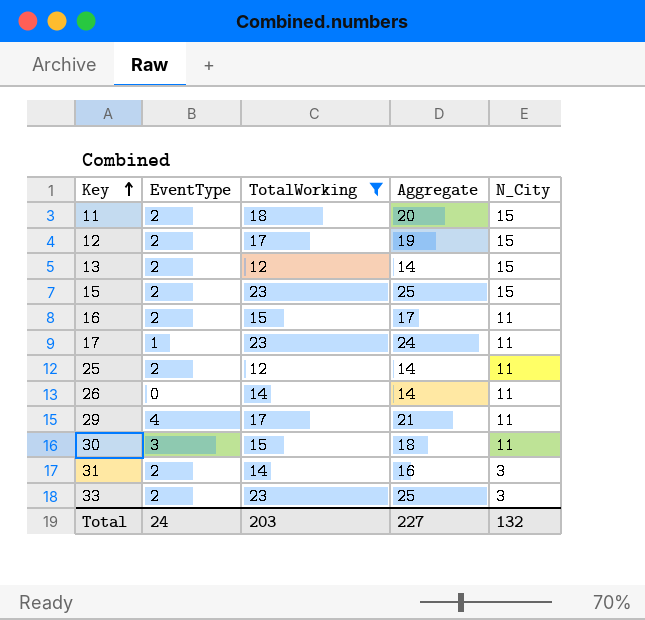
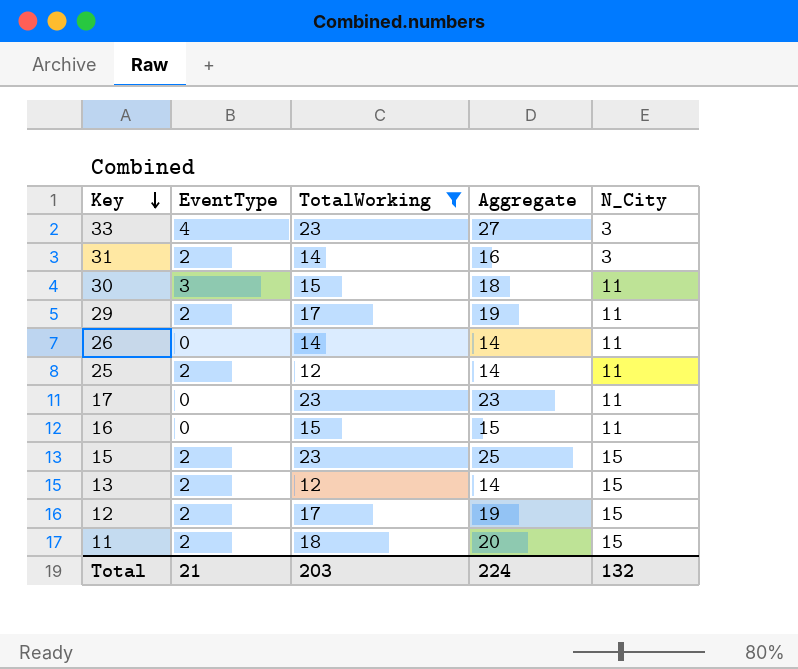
row order: Key ascending -> Key descending
33 | EventType: 2 -> 4
33 | Aggregate: 25 -> 27
29 | EventType: 4 -> 2
29 | Aggregate: 21 -> 19
17 | EventType: 1 -> 0
17 | Aggregate: 24 -> 23
16 | EventType: 2 -> 0
16 | Aggregate: 17 -> 15
Total | EventType: 24 -> 21
Total | Aggregate: 227 -> 224

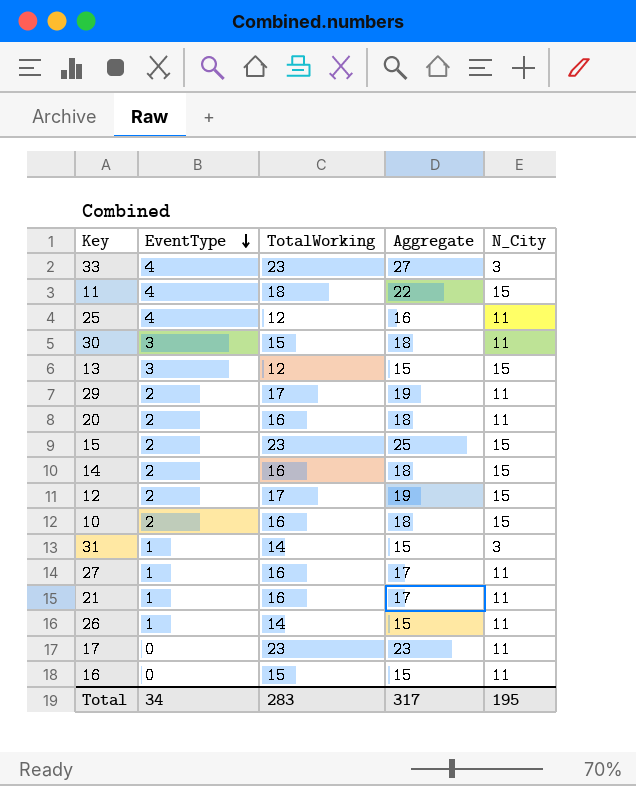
filter: TotalWorking != 16 -> none
row order: Key descending -> EventType descending
11 | EventType: 2 -> 4
11 | Aggregate: 20 -> 22
25 | EventType: 2 -> 4
25 | Aggregate: 14 -> 16
13 | EventType: 2 -> 3
13 | Aggregate: 14 -> 15
31 | EventType: 2 -> 1
31 | Aggregate: 16 -> 15
26 | EventType: 0 -> 1
26 | Aggregate: 14 -> 15
Total | EventType: 21 -> 34
Total | TotalWorking: 203 -> 283
Total | Aggregate: 224 -> 317
Total | N_City: 132 -> 195

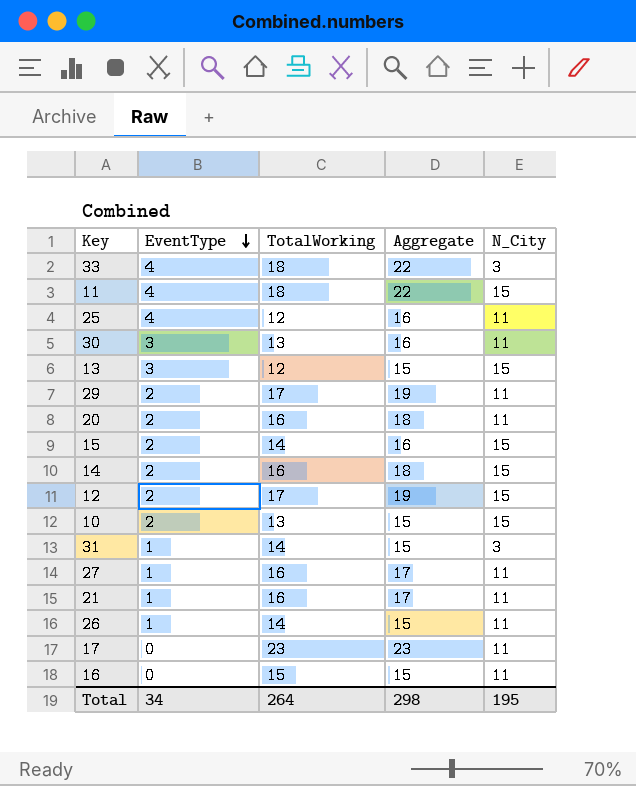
33 | TotalWorking: 23 -> 18
33 | Aggregate: 27 -> 22
30 | TotalWorking: 15 -> 13
30 | Aggregate: 18 -> 16
15 | TotalWorking: 23 -> 14
15 | Aggregate: 25 -> 16
10 | TotalWorking: 16 -> 13
10 | Aggregate: 18 -> 15
Total | TotalWorking: 283 -> 264
Total | Aggregate: 317 -> 298

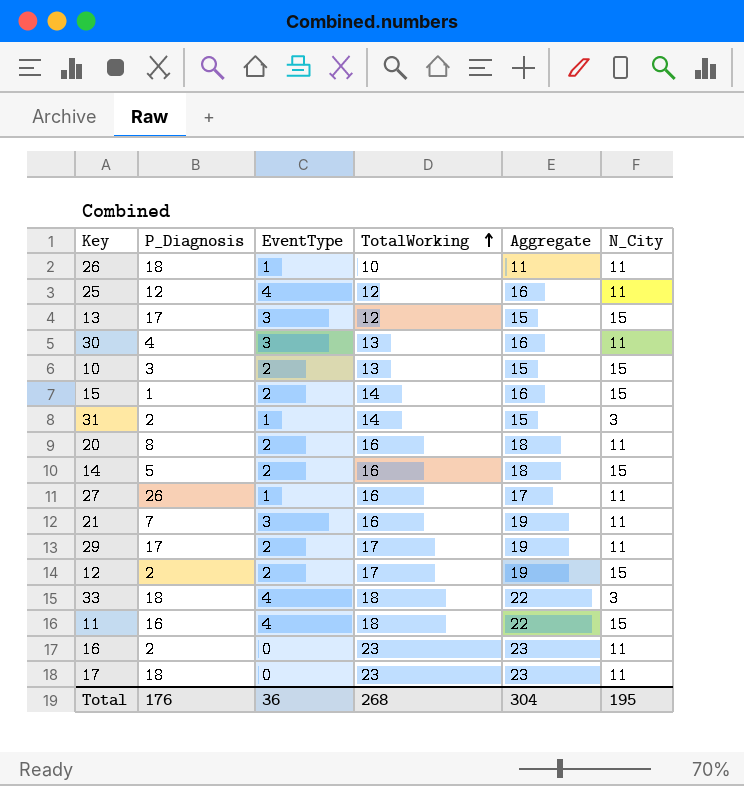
row order: EventType descending -> TotalWorking ascending
column P_Diagnosis | position: none -> 2
26 | TotalWorking: 14 -> 10
26 | Aggregate: 15 -> 11
21 | EventType: 1 -> 3
21 | Aggregate: 17 -> 19
16 | TotalWorking: 15 -> 23
16 | Aggregate: 15 -> 23
Total | EventType: 34 -> 36
Total | TotalWorking: 264 -> 268
Total | Aggregate: 298 -> 304

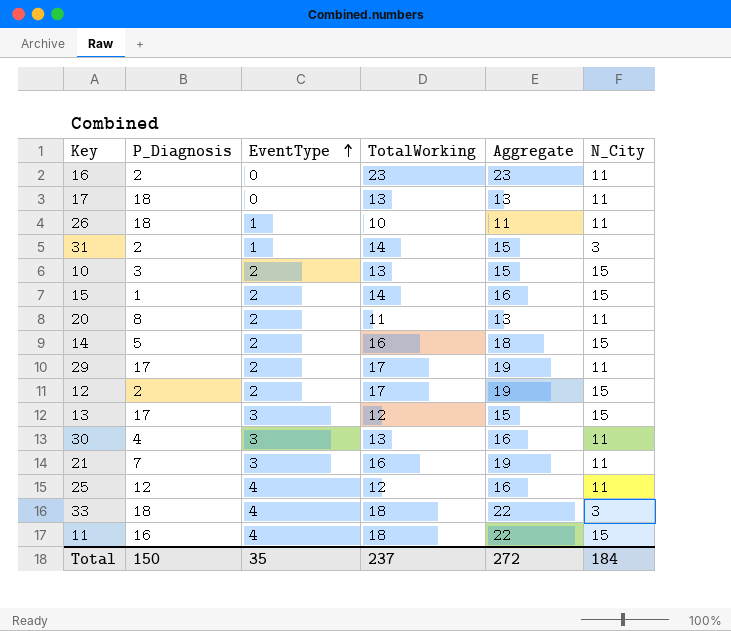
row order: TotalWorking ascending -> EventType ascending
row 27: 26 | 1 | 16 | 17 | 11 -> none
17 | TotalWorking: 23 -> 13
17 | Aggregate: 23 -> 13
20 | TotalWorking: 16 -> 11
20 | Aggregate: 18 -> 13
Total | P_Diagnosis: 176 -> 150
Total | EventType: 36 -> 35
Total | TotalWorking: 268 -> 237
Total | Aggregate: 304 -> 272
Total | N_City: 195 -> 184

